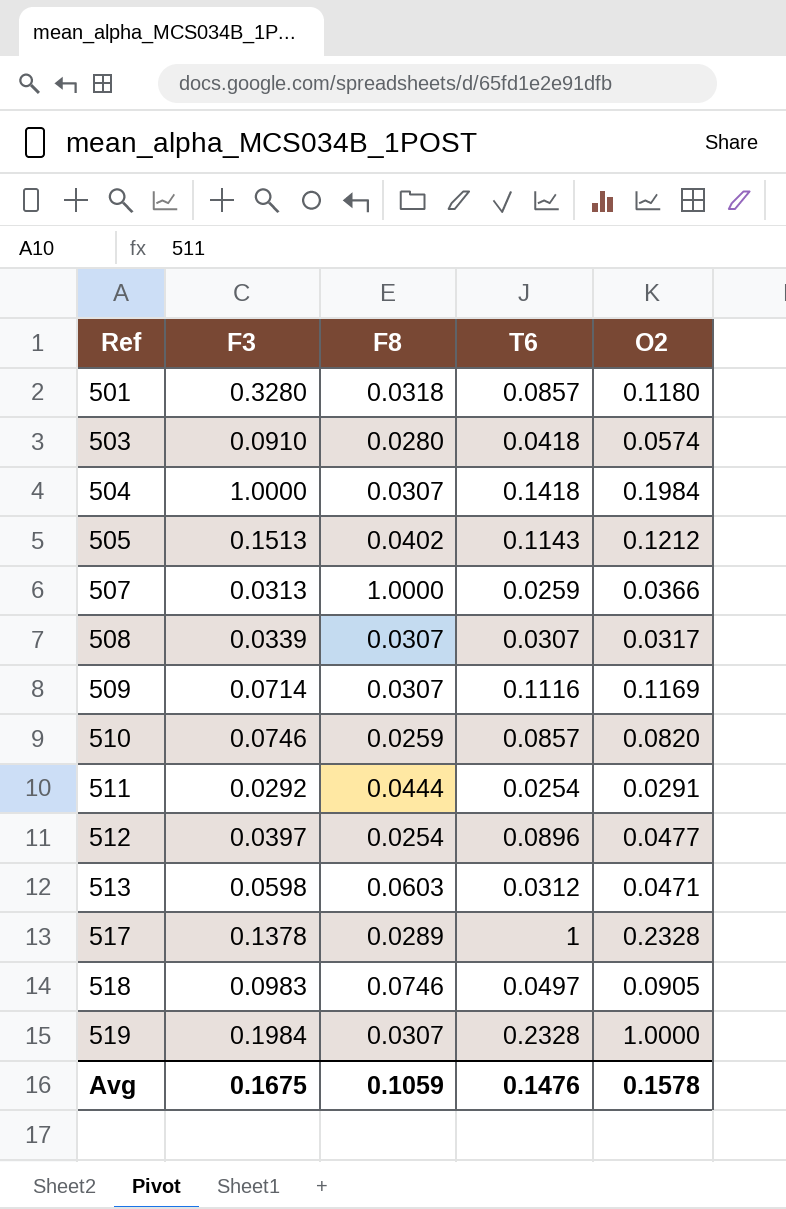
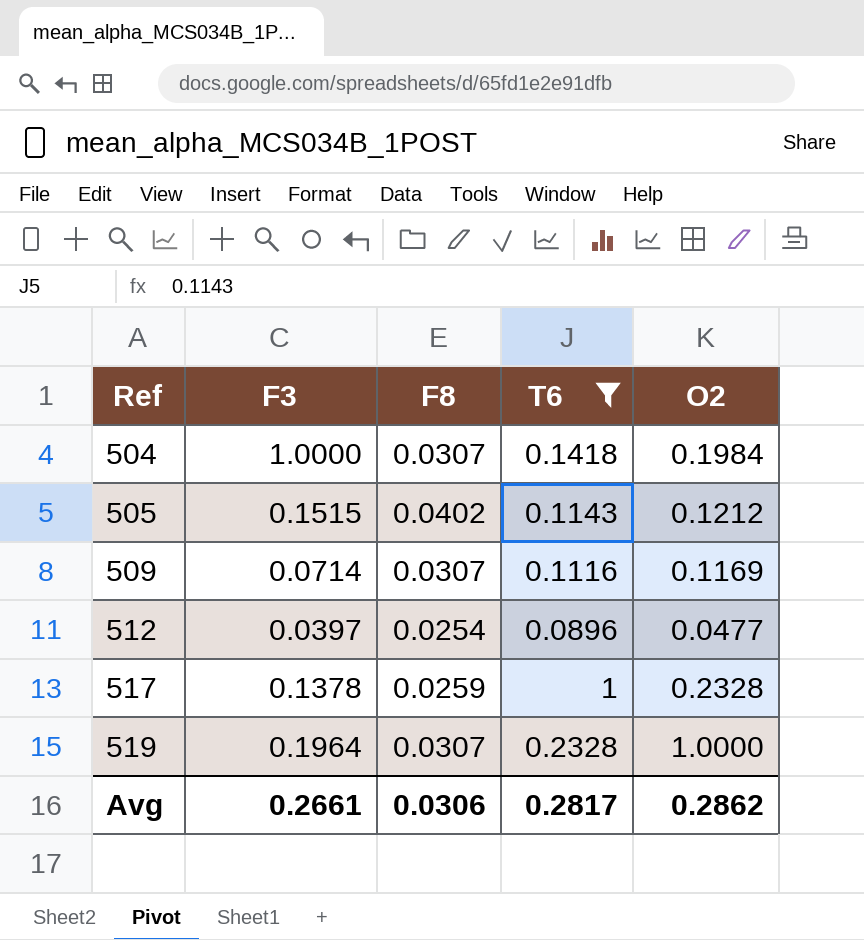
filter: none -> T6 >= 0.0896
505 | F3: 0.1513 -> 0.1515
517 | F8: 0.0289 -> 0.0259
519 | F3: 0.1984 -> 0.1964
Avg | F3: 0.1675 -> 0.2661
Avg | F8: 0.1059 -> 0.0306
Avg | T6: 0.1476 -> 0.2817
Avg | O2: 0.1578 -> 0.2862

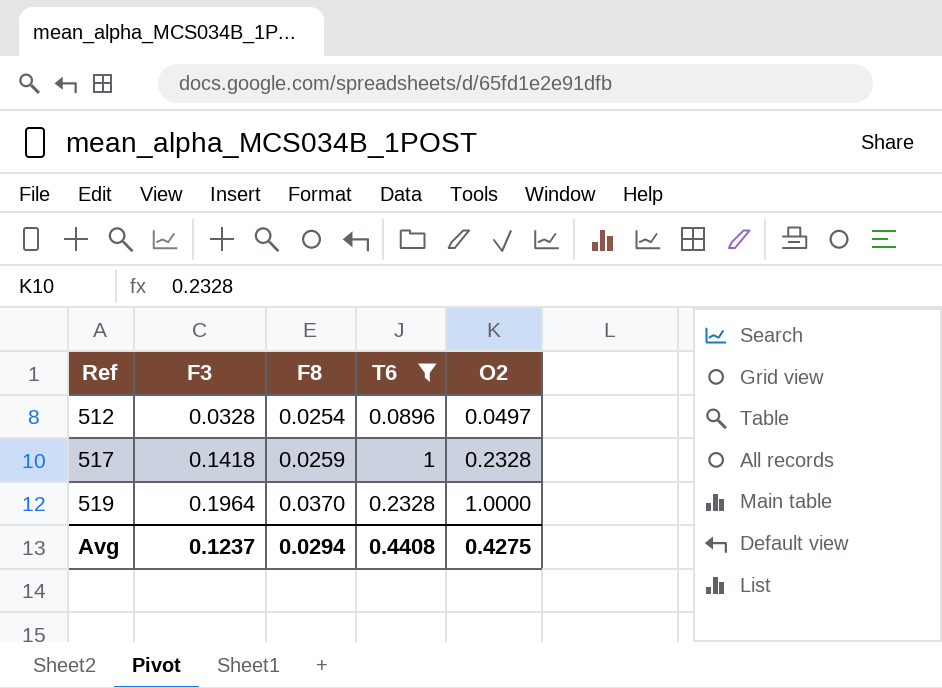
row 504: 1.0000 | 0.0307 | 0.1418 | 0.1984 -> none
row 505: 0.1515 | 0.0402 | 0.1143 | 0.1212 -> none
row 509: 0.0714 | 0.0307 | 0.1116 | 0.1169 -> none
512 | F3: 0.0397 -> 0.0328
512 | O2: 0.0477 -> 0.0497
517 | F3: 0.1378 -> 0.1418
519 | F8: 0.0307 -> 0.0370
Avg | F3: 0.2661 -> 0.1237
Avg | F8: 0.0306 -> 0.0294
Avg | T6: 0.2817 -> 0.4408
Avg | O2: 0.2862 -> 0.4275

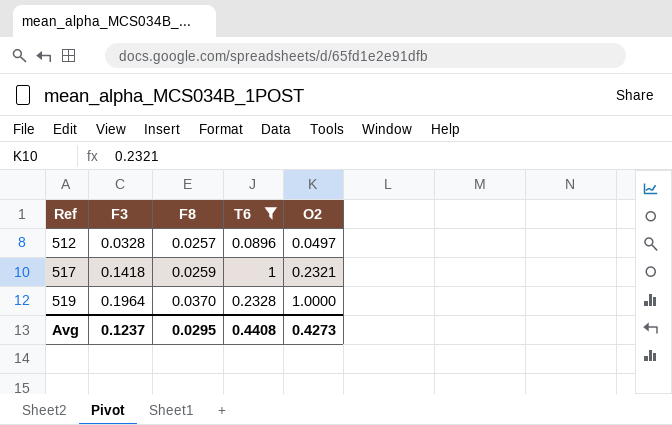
512 | F8: 0.0254 -> 0.0257
517 | O2: 0.2328 -> 0.2321
Avg | F8: 0.0294 -> 0.0295
Avg | O2: 0.4275 -> 0.4273

